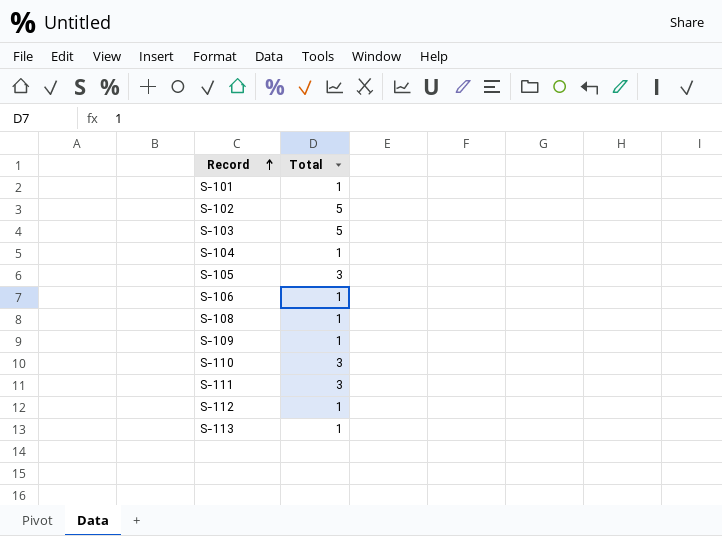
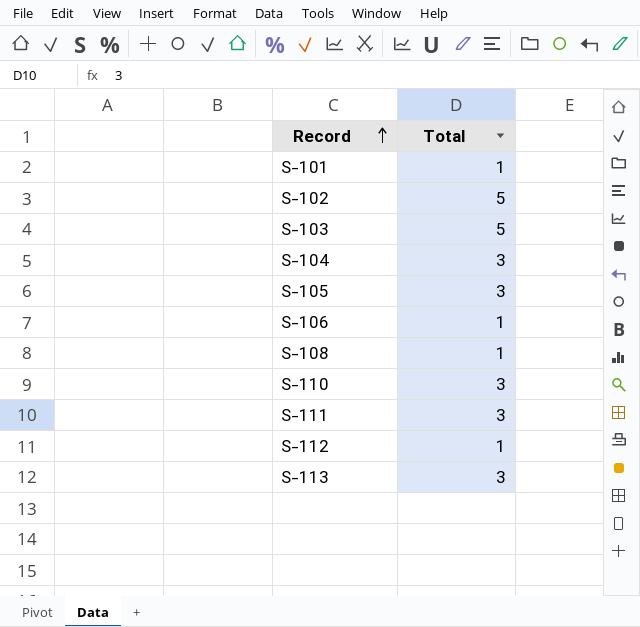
row S-109: 1 -> none
S-104 | Total: 1 -> 3
S-113 | Total: 1 -> 3

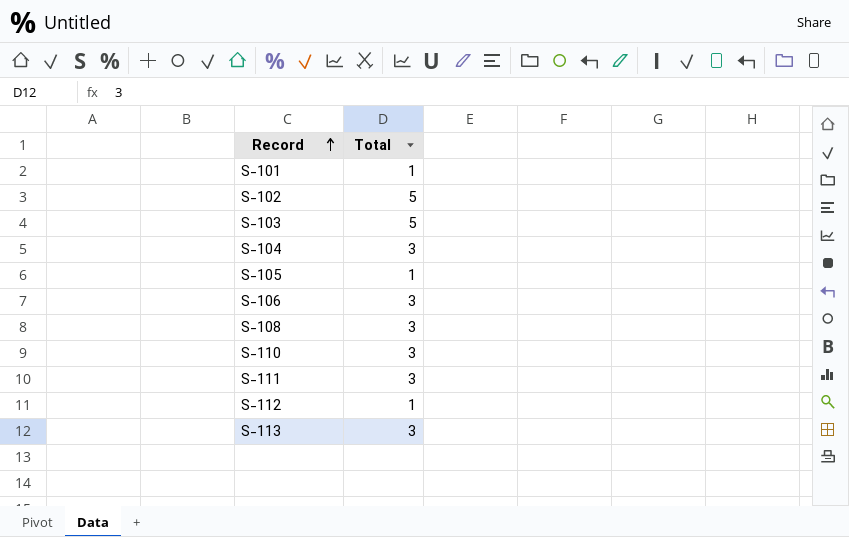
S-105 | Total: 3 -> 1
S-106 | Total: 1 -> 3
S-108 | Total: 1 -> 3

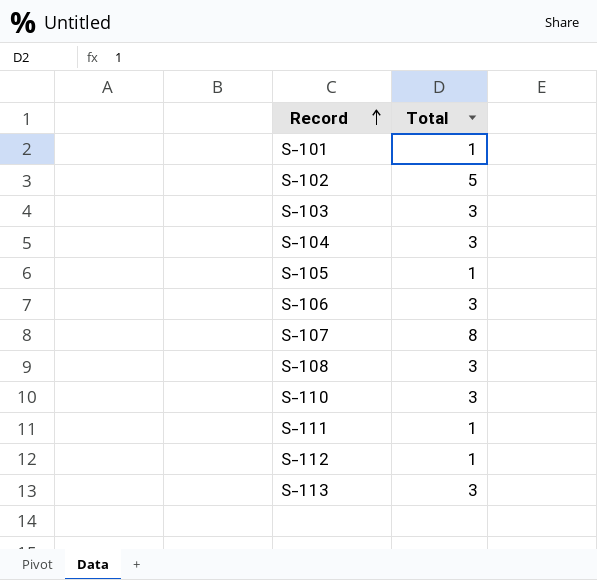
S-103 | Total: 5 -> 3
row S-107: none -> 8
S-111 | Total: 3 -> 1

